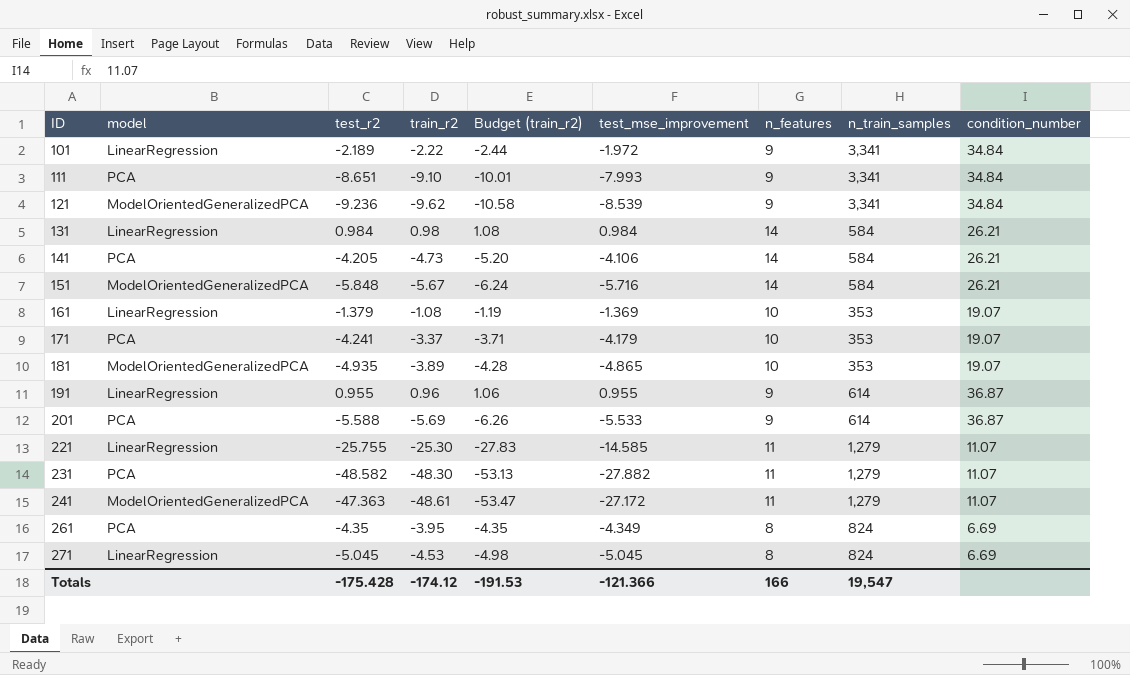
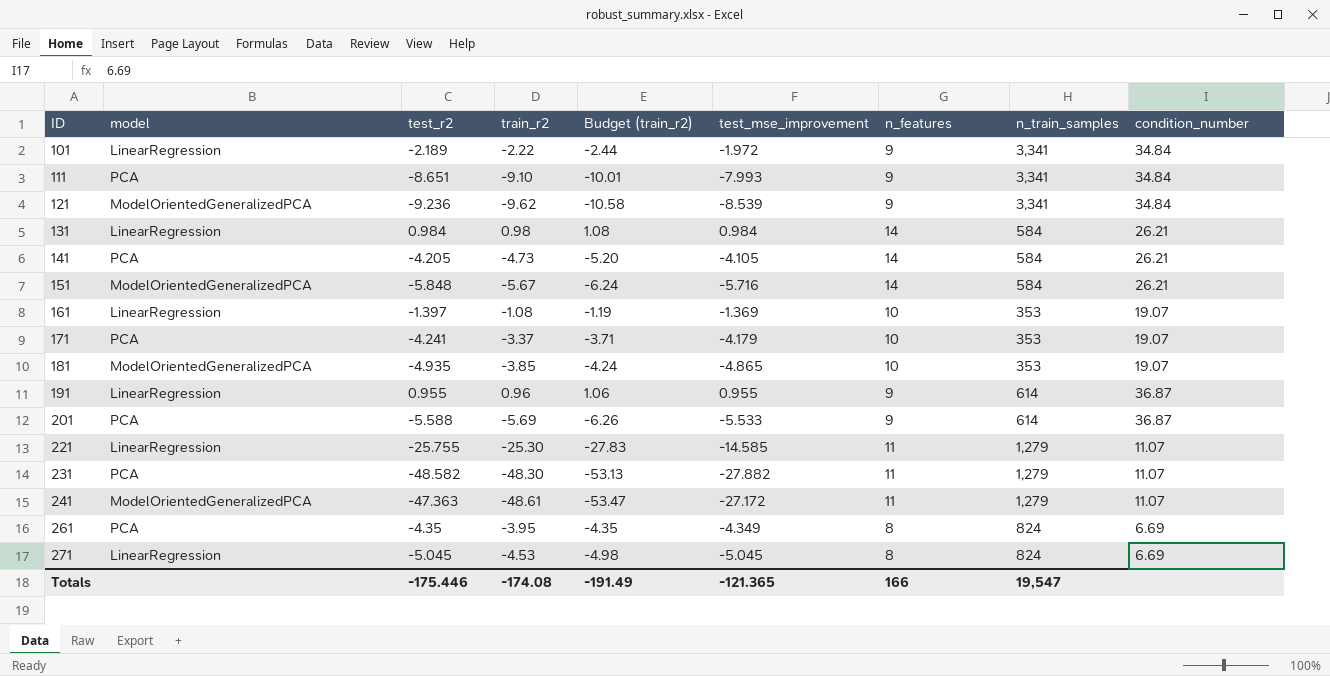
141 | test_mse_improvement: -4.106 -> -4.105
161 | test_r2: -1.379 -> -1.397
181 | train_r2: -3.89 -> -3.85
181 | Budget (train_r2): -4.28 -> -4.24
Totals | test_r2: -175.428 -> -175.446
Totals | train_r2: -174.12 -> -174.08
Totals | Budget (train_r2): -191.53 -> -191.49
Totals | test_mse_improvement: -121.366 -> -121.365

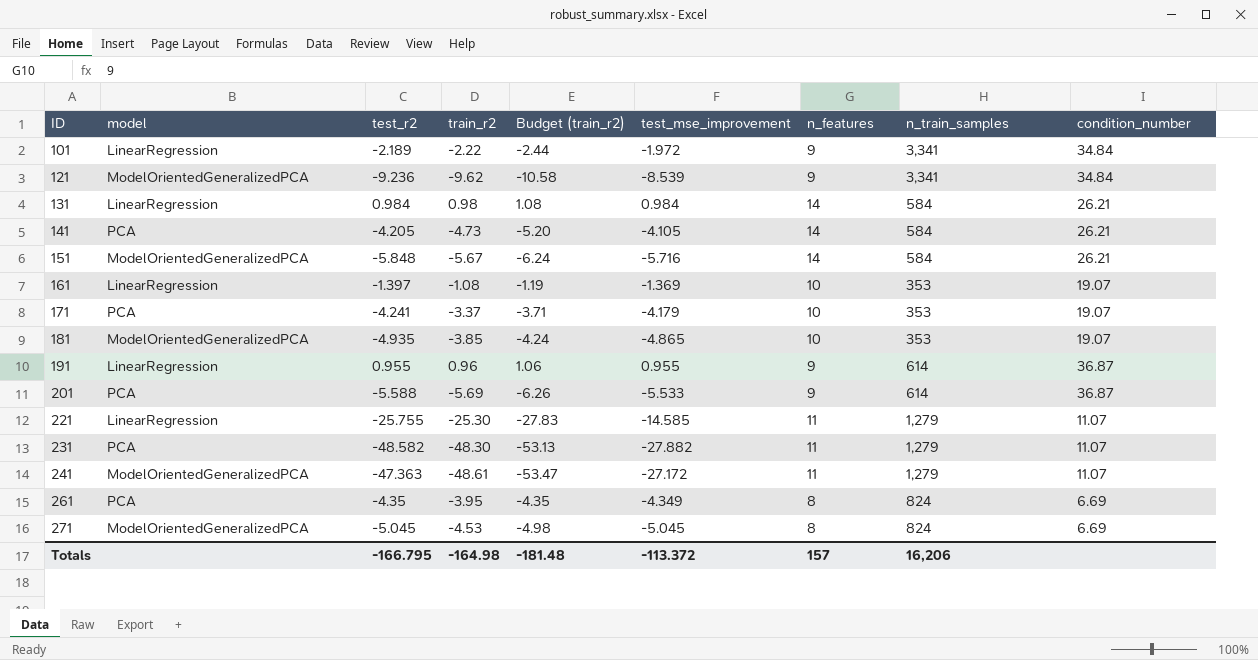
row 111: PCA | -8.651 | -9.10 | -10.01 | -7.993 | 9 | 3,341 | 34.84 -> none
271 | model: LinearRegression -> ModelOrientedGeneralizedPCA
Totals | test_r2: -175.446 -> -166.795
Totals | train_r2: -174.08 -> -164.98
Totals | Budget (train_r2): -191.49 -> -181.48
Totals | test_mse_improvement: -121.365 -> -113.372
Totals | n_features: 166 -> 157
Totals | n_train_samples: 19,547 -> 16,206

